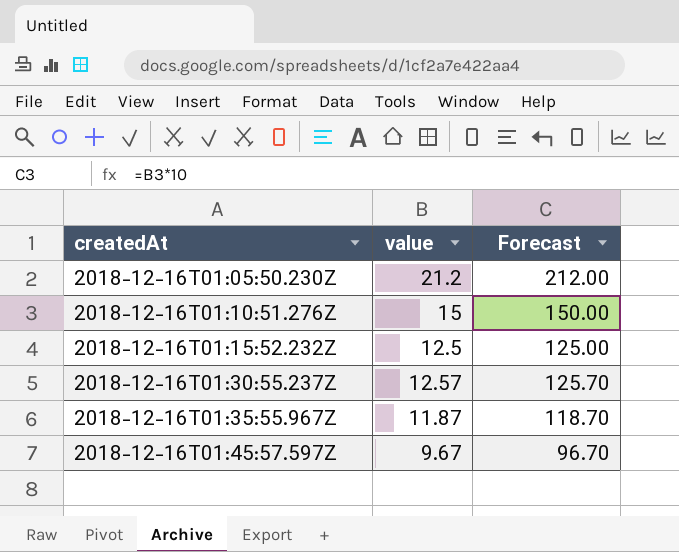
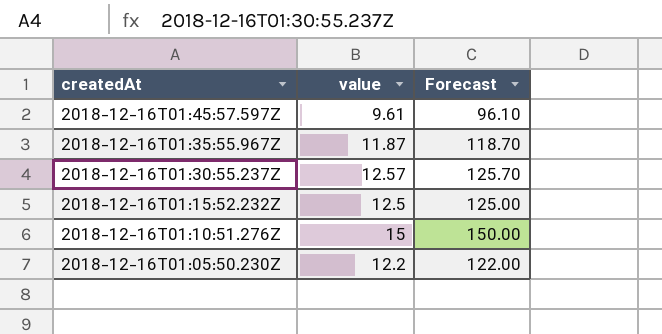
row order: createdAt ascending -> createdAt descending
2018-12-16T01:45:57.597Z | value: 9.67 -> 9.61
2018-12-16T01:45:57.597Z | Forecast: 96.70 -> 96.10
2018-12-16T01:05:50.230Z | value: 21.2 -> 12.2
2018-12-16T01:05:50.230Z | Forecast: 212.00 -> 122.00

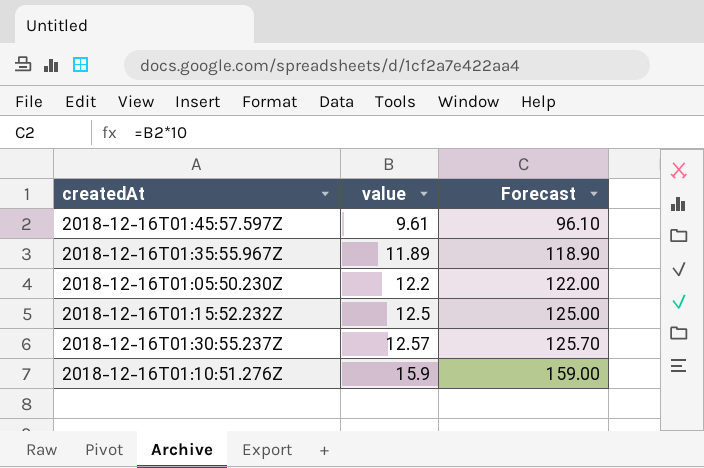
row order: createdAt descending -> value ascending
2018-12-16T01:35:55.967Z | value: 11.87 -> 11.89
2018-12-16T01:35:55.967Z | Forecast: 118.70 -> 118.90
2018-12-16T01:10:51.276Z | value: 15 -> 15.9
2018-12-16T01:10:51.276Z | Forecast: 150.00 -> 159.00

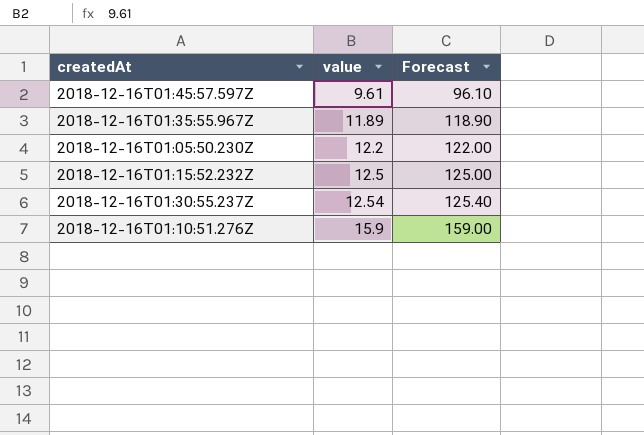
2018-12-16T01:30:55.237Z | value: 12.57 -> 12.54
2018-12-16T01:30:55.237Z | Forecast: 125.70 -> 125.40

